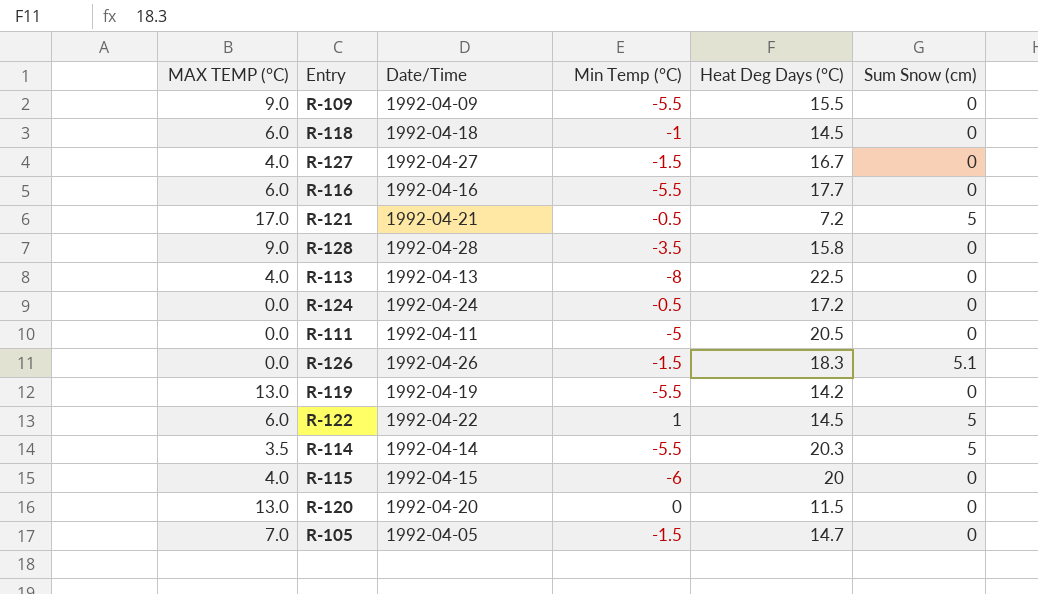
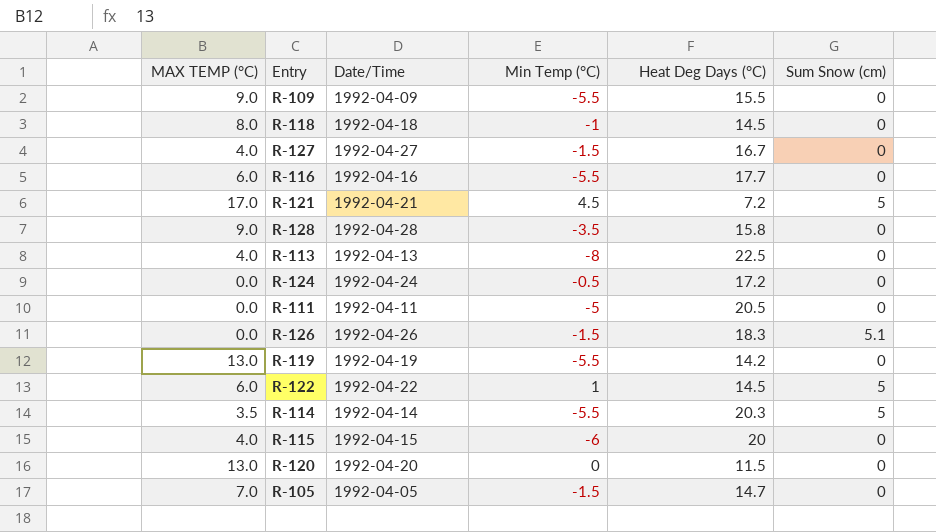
R-118 | MAX TEMP (°C): 6.0 -> 8.0
R-121 | Min Temp (°C): -0.5 -> 4.5

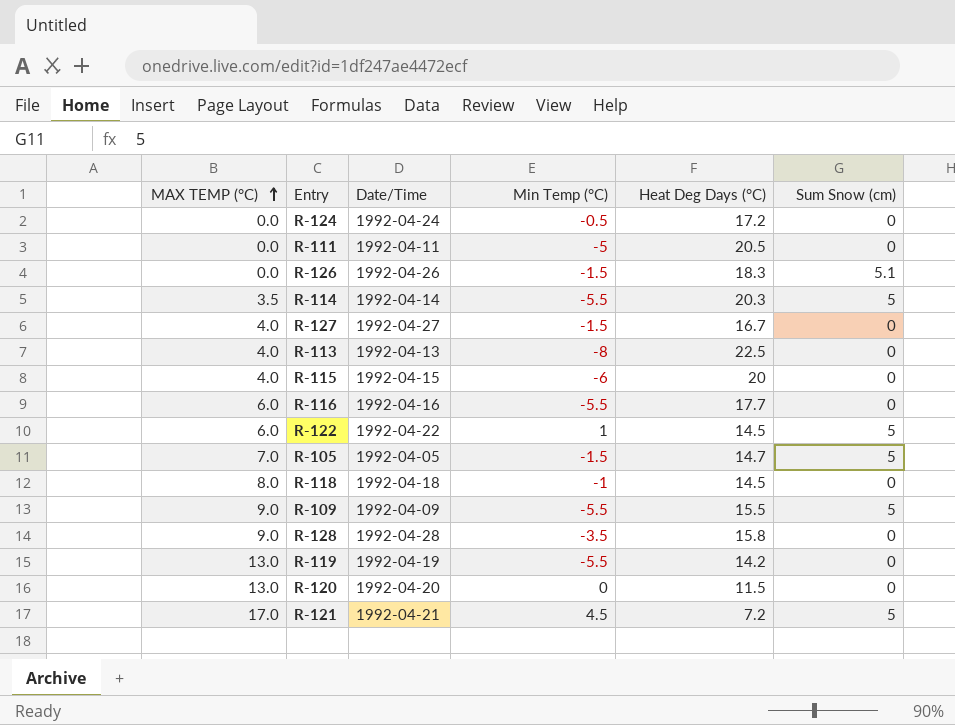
row order: none -> MAX TEMP (°C) ascending
R-105 | Sum Snow (cm): 0 -> 5
R-109 | Sum Snow (cm): 0 -> 5

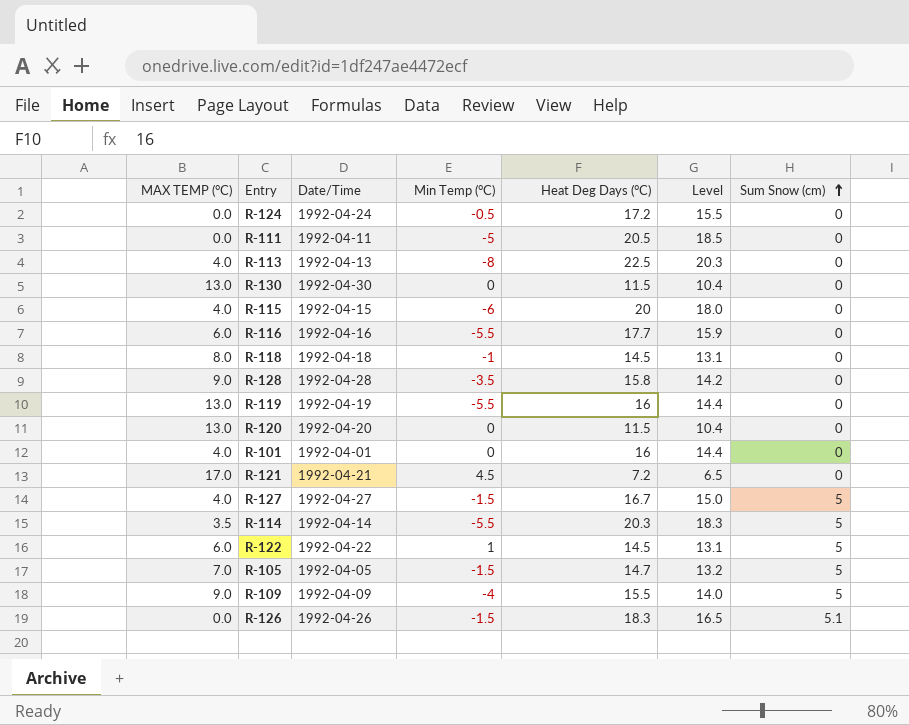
row order: MAX TEMP (°C) ascending -> Sum Snow (cm) ascending
column Level | formula: none -> [Heat Deg Days (°C)] * 0.9
row R-130: none -> 13.0 | 1992-04-30 | 0 | 11.5 | 10.4 | 0
R-119 | Heat Deg Days (°C): 14.2 -> 16
row R-101: none -> 4.0 | 1992-04-01 | 0 | 16 | 14.4 | 0
R-121 | Sum Snow (cm): 5 -> 0
R-127 | Sum Snow (cm): 0 -> 5
R-109 | Min Temp (°C): -5.5 -> -4

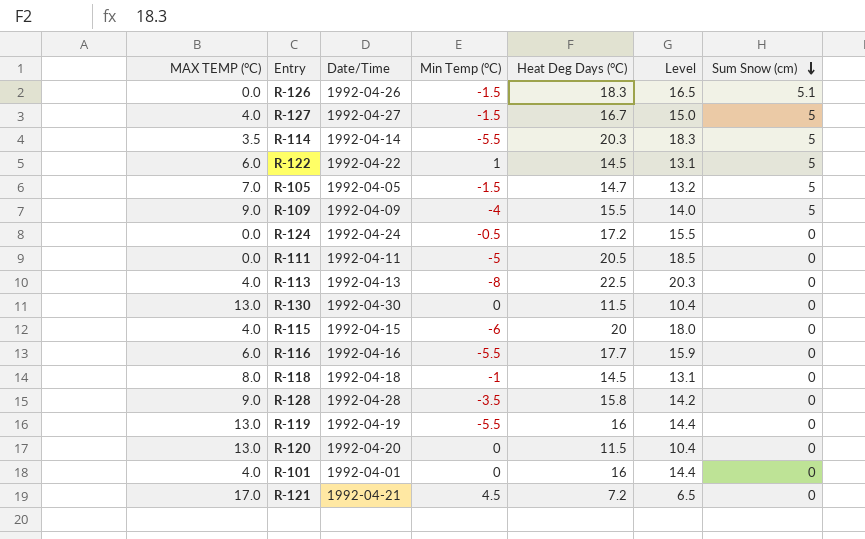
row order: Sum Snow (cm) ascending -> Sum Snow (cm) descending

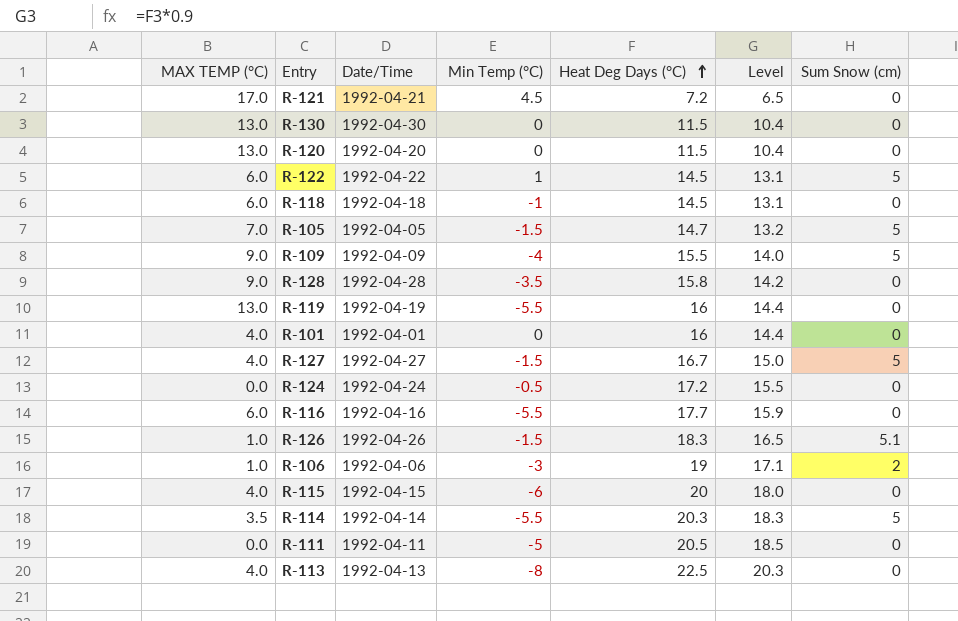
row order: Sum Snow (cm) descending -> Heat Deg Days (°C) ascending
R-118 | MAX TEMP (°C): 8.0 -> 6.0
R-126 | MAX TEMP (°C): 0.0 -> 1.0
row R-106: none -> 1.0 | 1992-04-06 | -3 | 19 | 17.1 | 2

